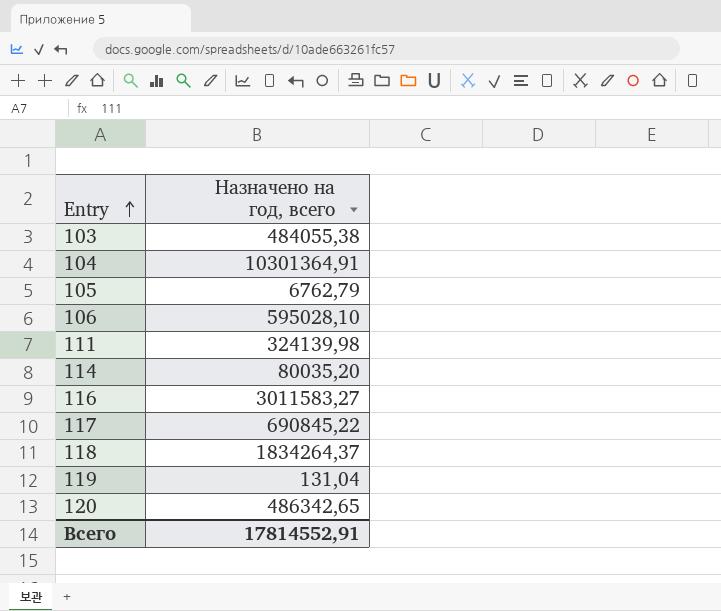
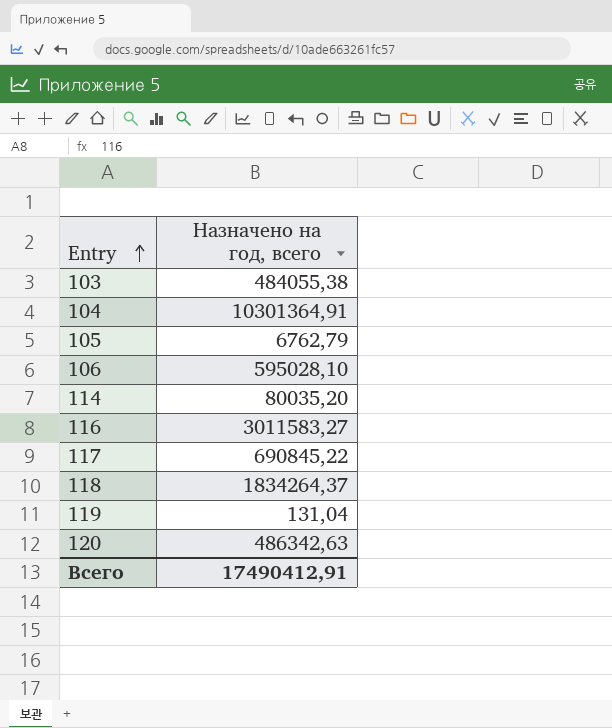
row 111: 324139,98 -> none
120 | Назначено на год, всего: 486342,65 -> 486342,63
Всего | Назначено на год, всего: 17814552,91 -> 17490412,91

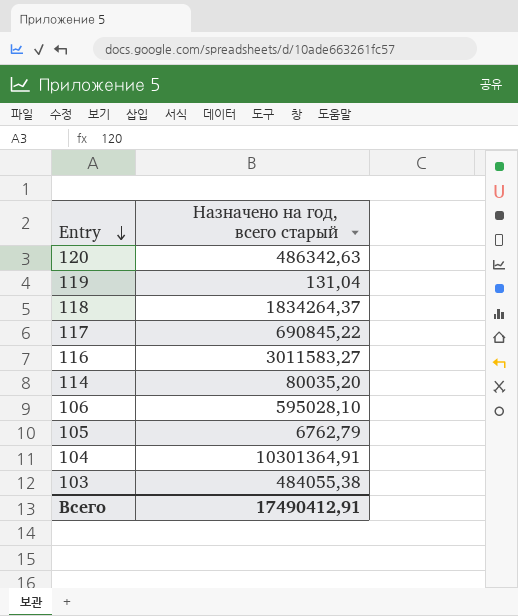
row order: Entry ascending -> Entry descending
column name: Назначено на год, всего -> Назначено на год, всего старый

